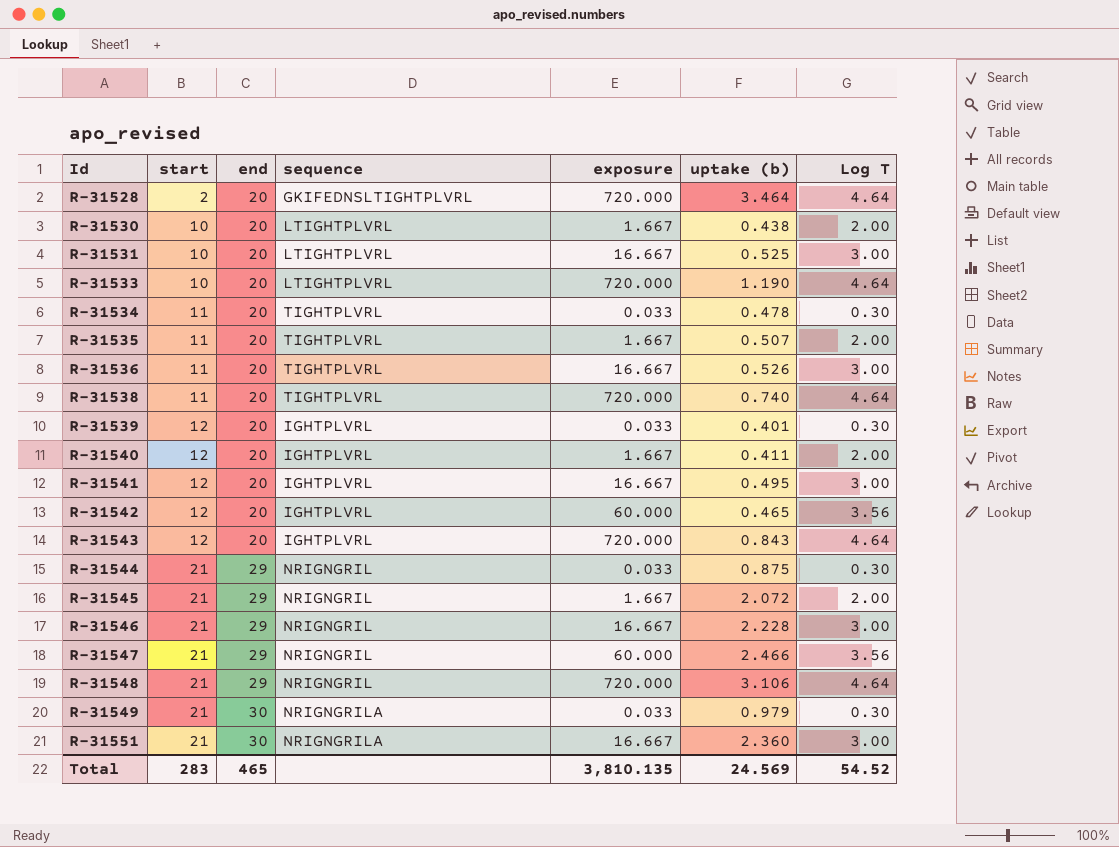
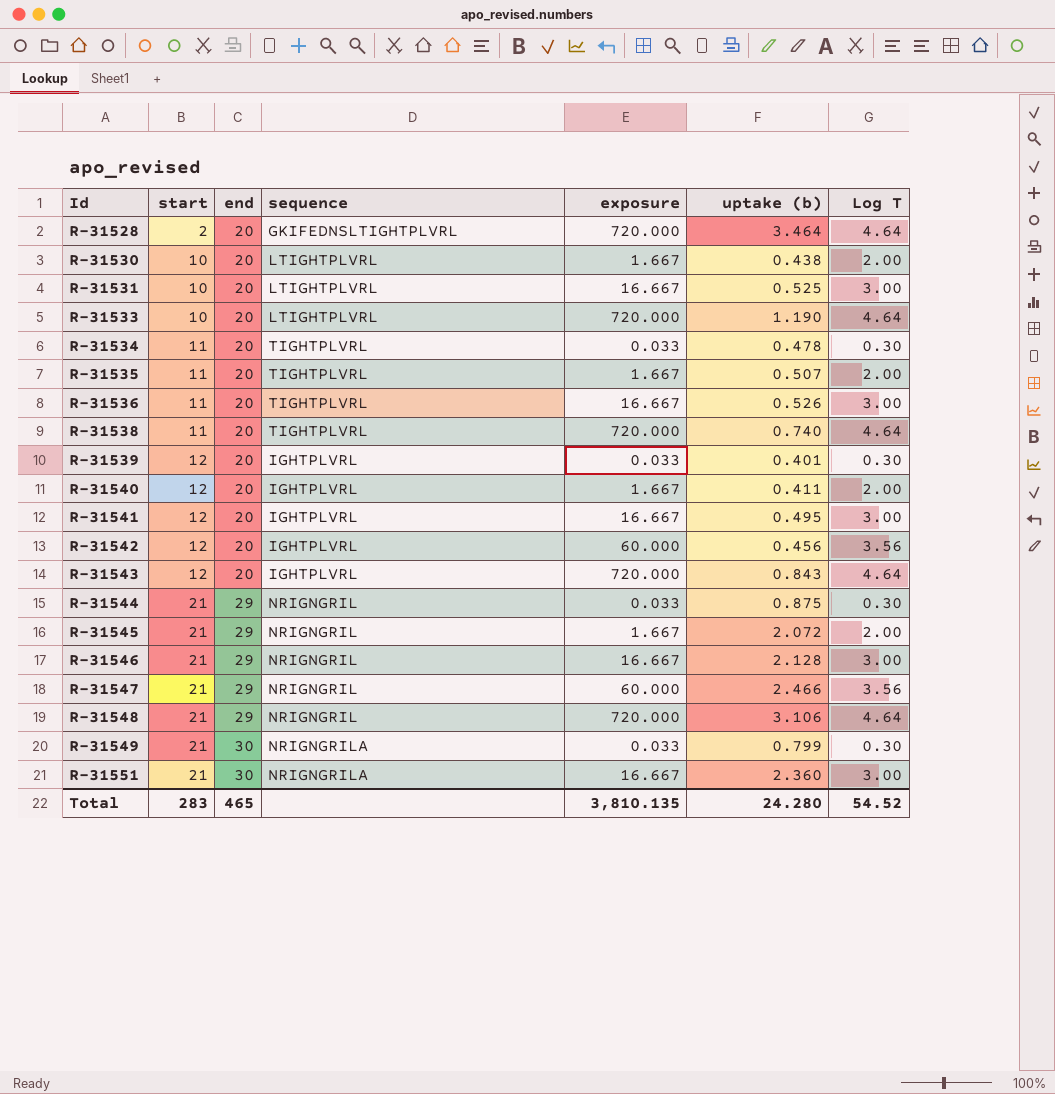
R-31542 | uptake (b): 0.465 -> 0.456
R-31546 | uptake (b): 2.228 -> 2.128
R-31549 | uptake (b): 0.979 -> 0.799
Total | uptake (b): 24.569 -> 24.280

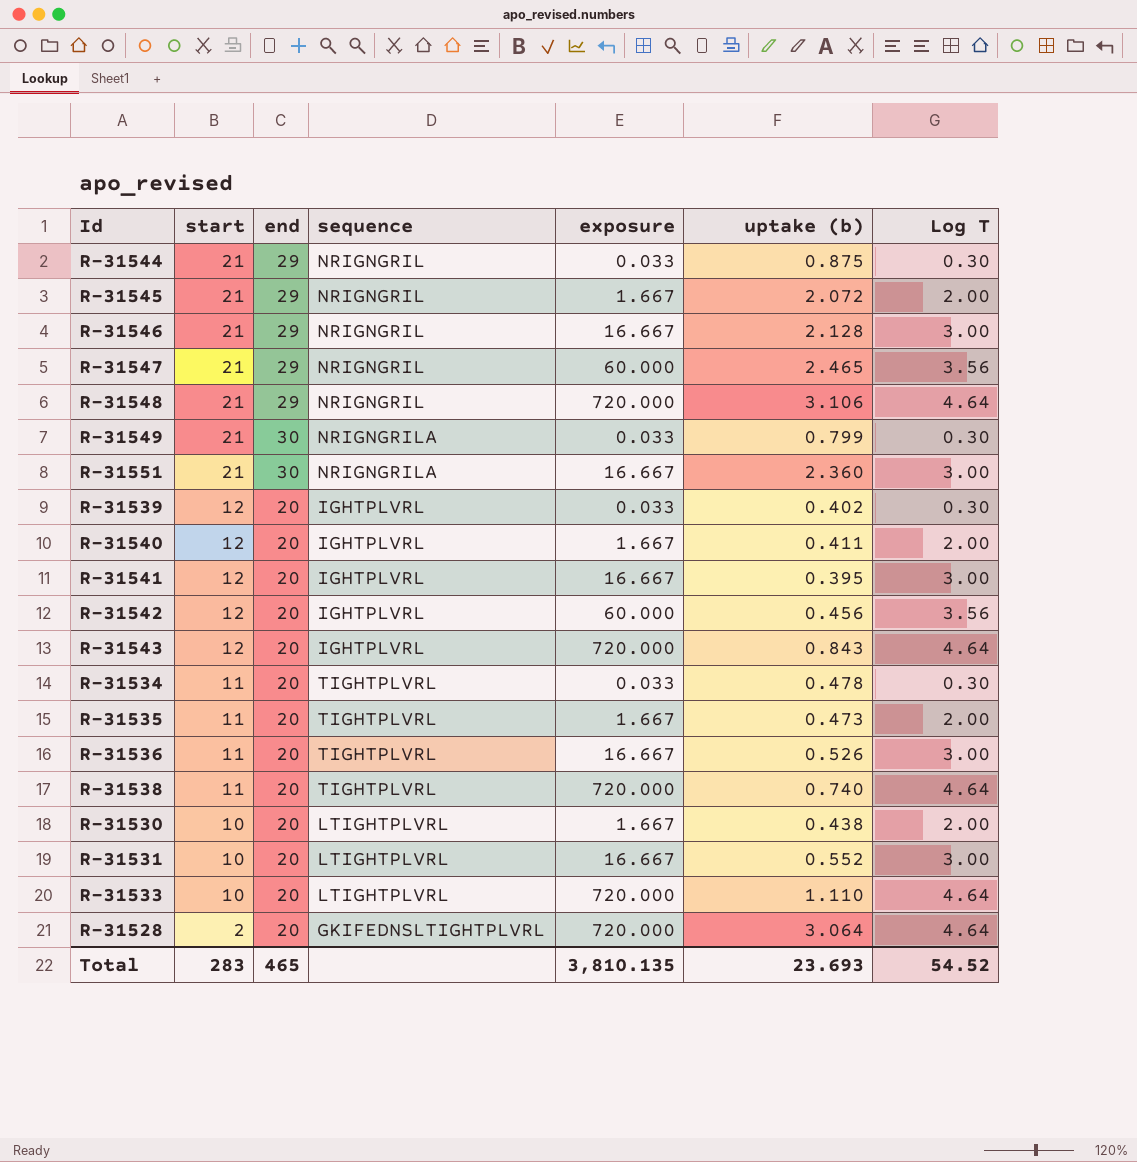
row order: Id ascending -> start descending
R-31547 | uptake (b): 2.466 -> 2.465
R-31539 | uptake (b): 0.401 -> 0.402
R-31541 | uptake (b): 0.495 -> 0.395
R-31535 | uptake (b): 0.507 -> 0.473
R-31531 | uptake (b): 0.525 -> 0.552
R-31533 | uptake (b): 1.190 -> 1.110
R-31528 | uptake (b): 3.464 -> 3.064
Total | uptake (b): 24.280 -> 23.693

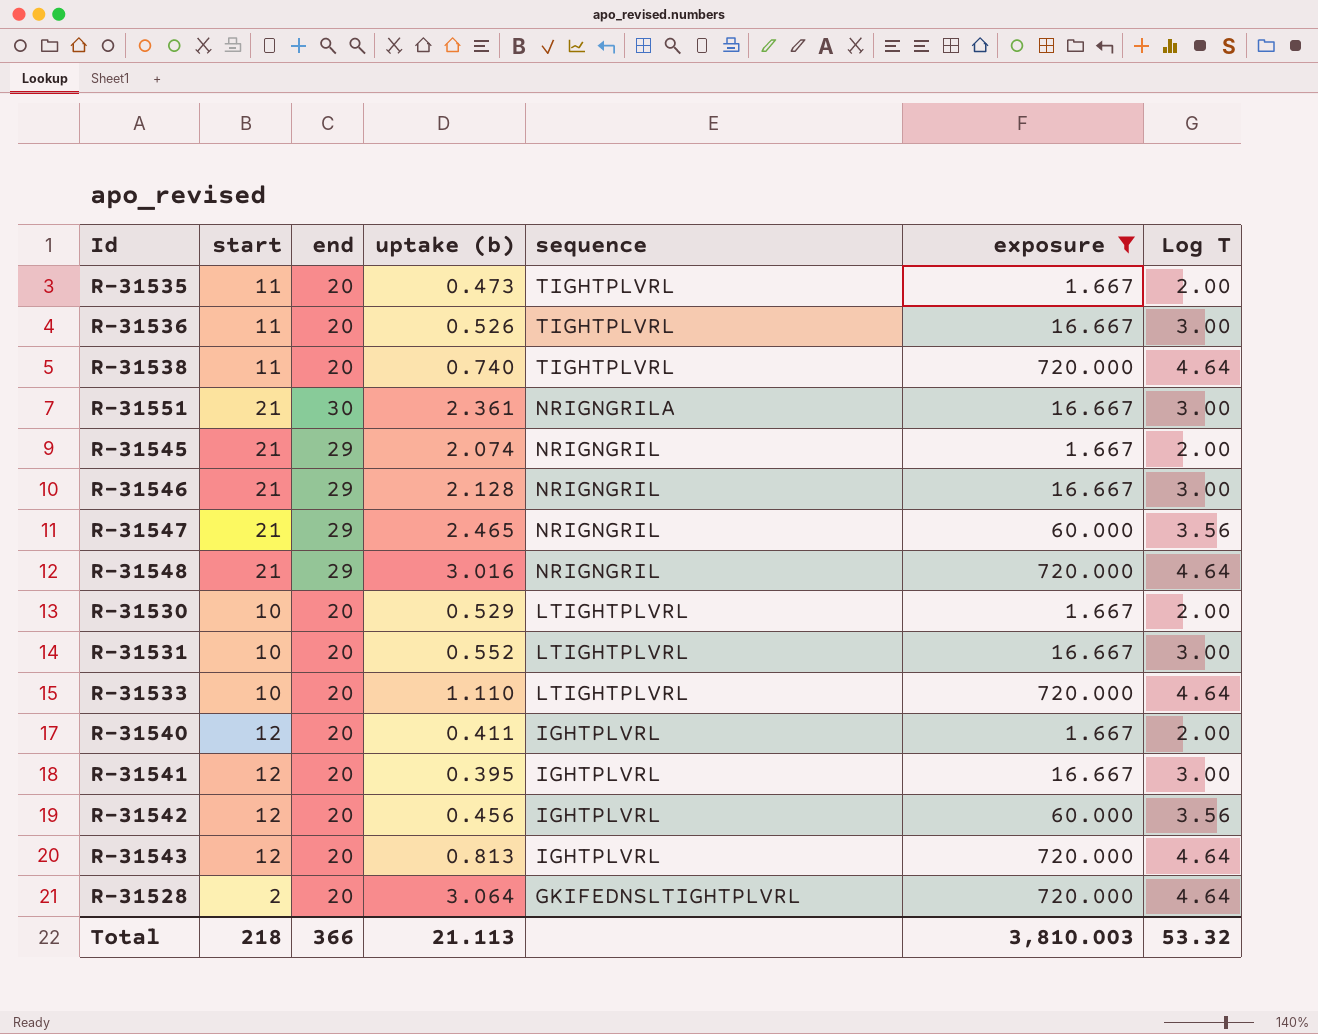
filter: none -> exposure != 0.033
row order: start descending -> sequence descending
column uptake (b) | position: 6 -> 4
R-31551 | uptake (b): 2.360 -> 2.361
R-31545 | uptake (b): 2.072 -> 2.074
R-31548 | uptake (b): 3.106 -> 3.016
R-31530 | uptake (b): 0.438 -> 0.529
R-31543 | uptake (b): 0.843 -> 0.813
Total | start: 283 -> 218
Total | end: 465 -> 366
Total | uptake (b): 23.693 -> 21.113
Total | exposure: 3,810.135 -> 3,810.003
Total | Log T: 54.52 -> 53.32

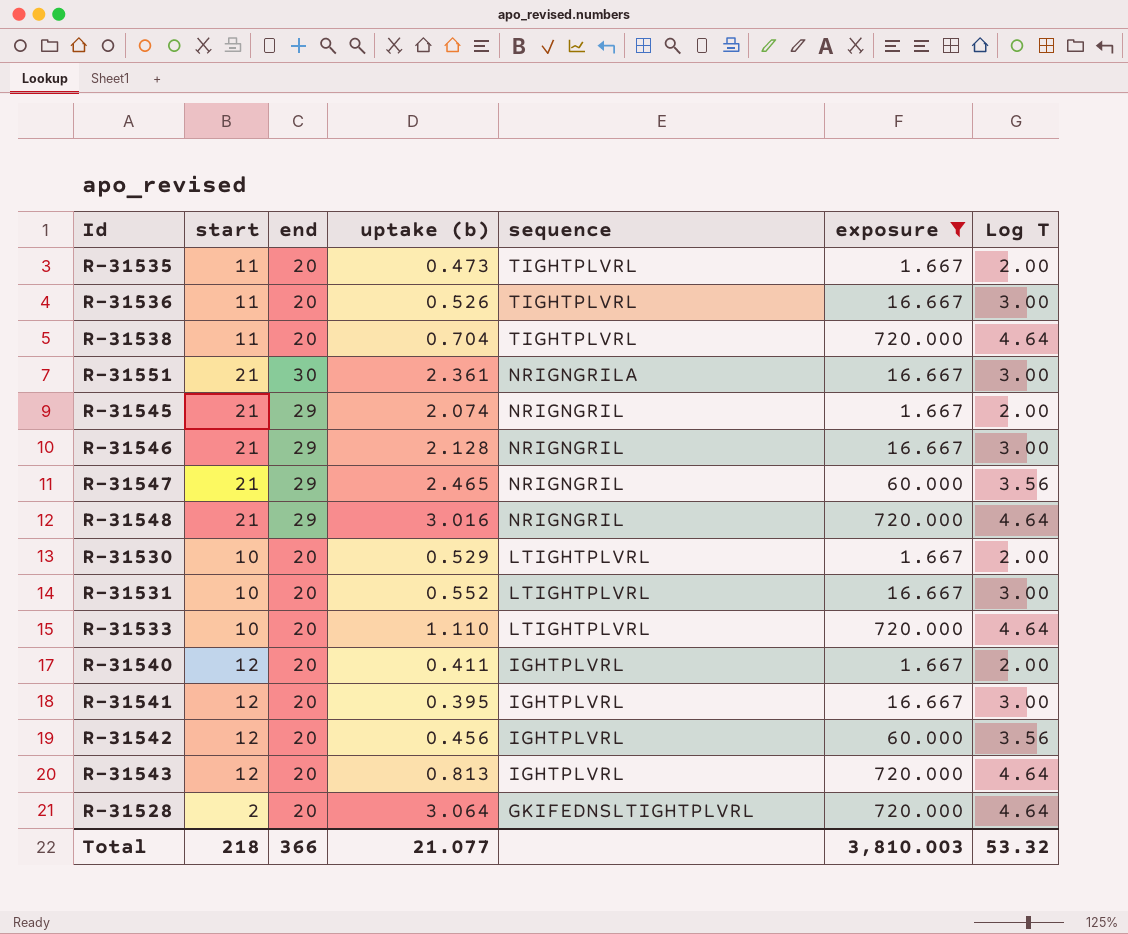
R-31538 | uptake (b): 0.740 -> 0.704
Total | uptake (b): 21.113 -> 21.077

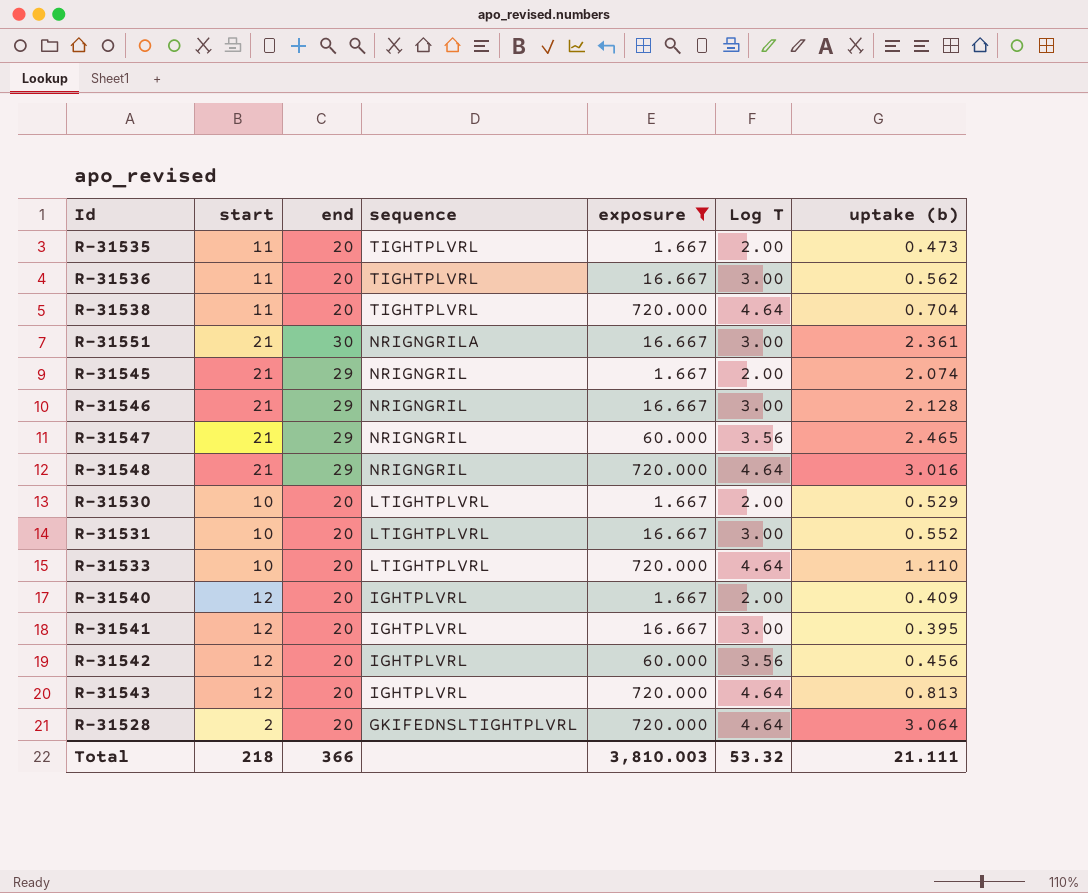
column uptake (b) | position: 4 -> 7
R-31536 | uptake (b): 0.526 -> 0.562
R-31540 | uptake (b): 0.411 -> 0.409
Total | uptake (b): 21.077 -> 21.111

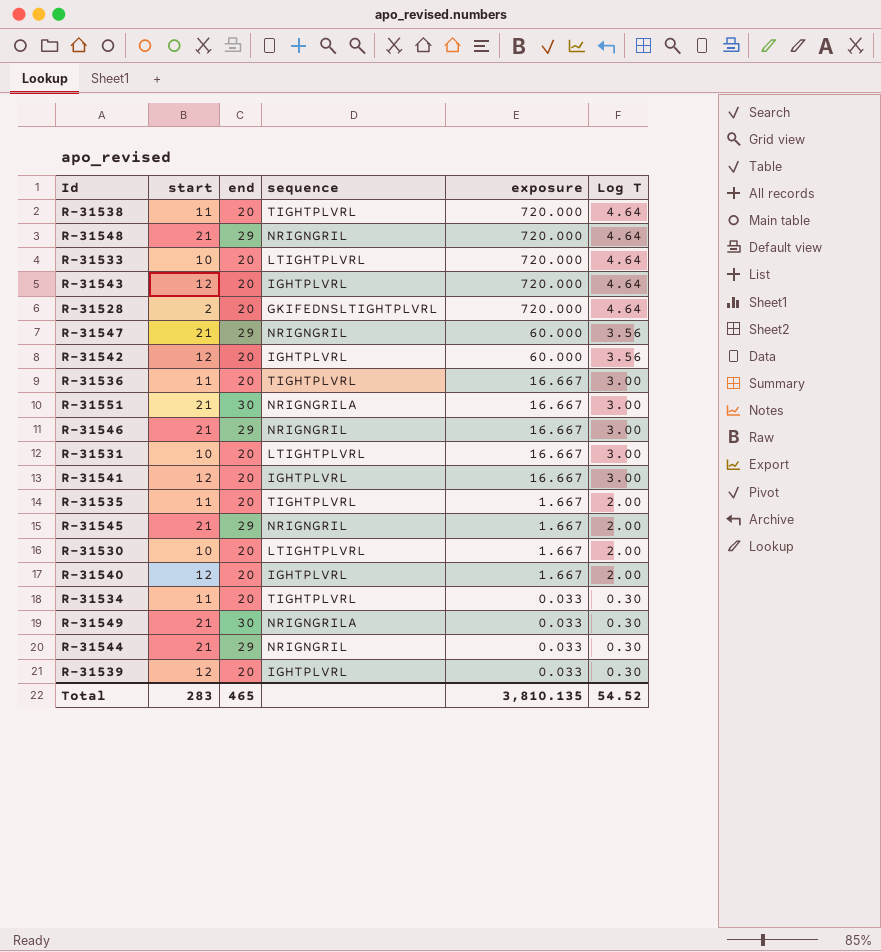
filter: exposure != 0.033 -> none
row order: sequence descending -> exposure descending
column uptake (b) | position: 7 -> none
Total | start: 218 -> 283
Total | end: 366 -> 465
Total | exposure: 3,810.003 -> 3,810.135
Total | Log T: 53.32 -> 54.52

